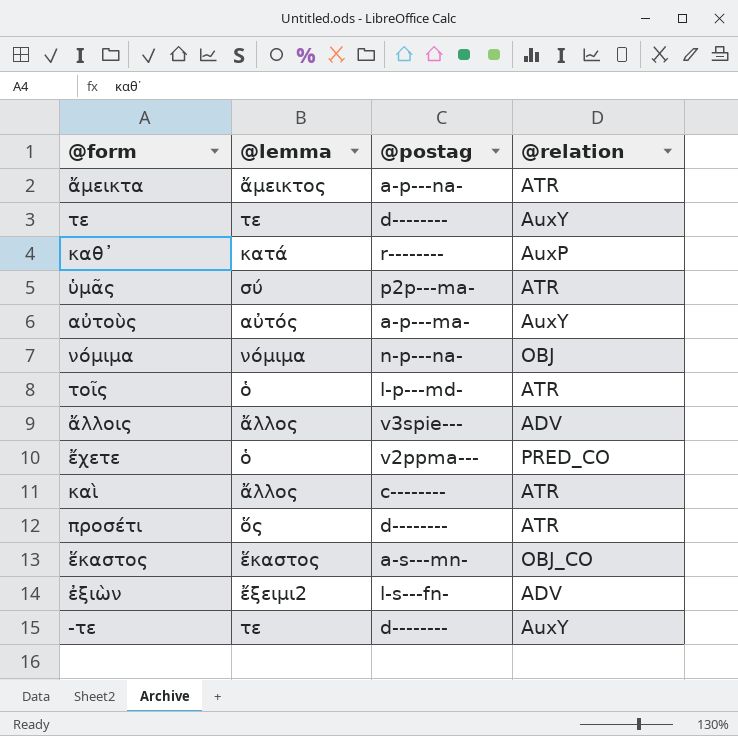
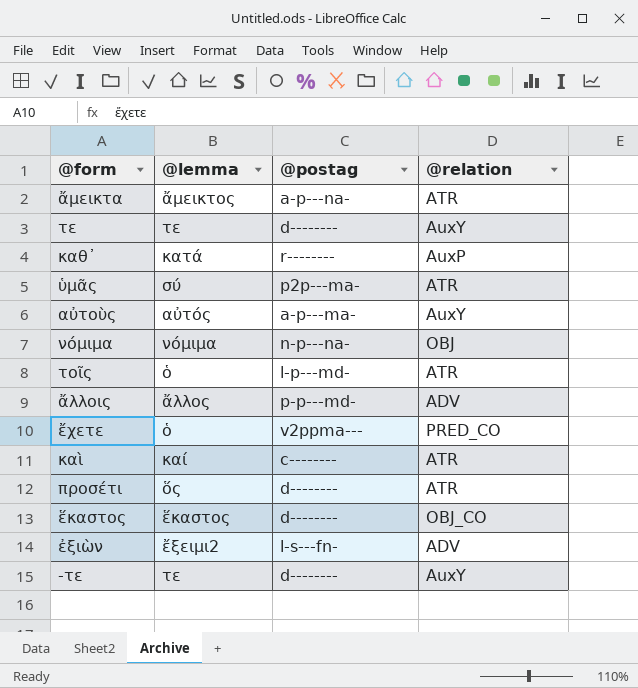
ἄλλοις | @postag: v3spie--- -> p-p---md-
καὶ | @lemma: ἄλλος -> καί
ἕκαστος | @postag: a-s---mn- -> d--------

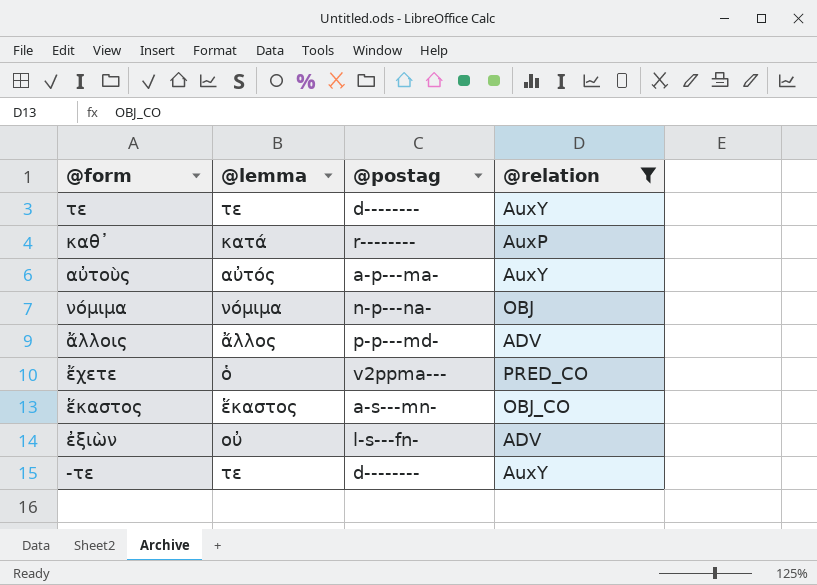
filter: none -> @relation != ATR
ἕκαστος | @postag: d-------- -> a-s---mn-
ἐξιὼν | @lemma: ἔξειμι2 -> οὐ

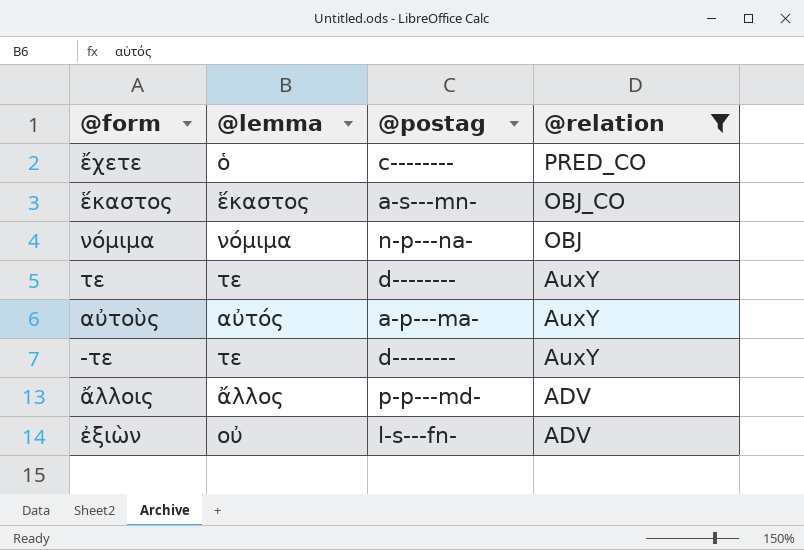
row order: none -> @relation descending
row καθ᾽: κατά | r-------- | AuxP -> none
ἔχετε | @postag: v2ppma--- -> c--------

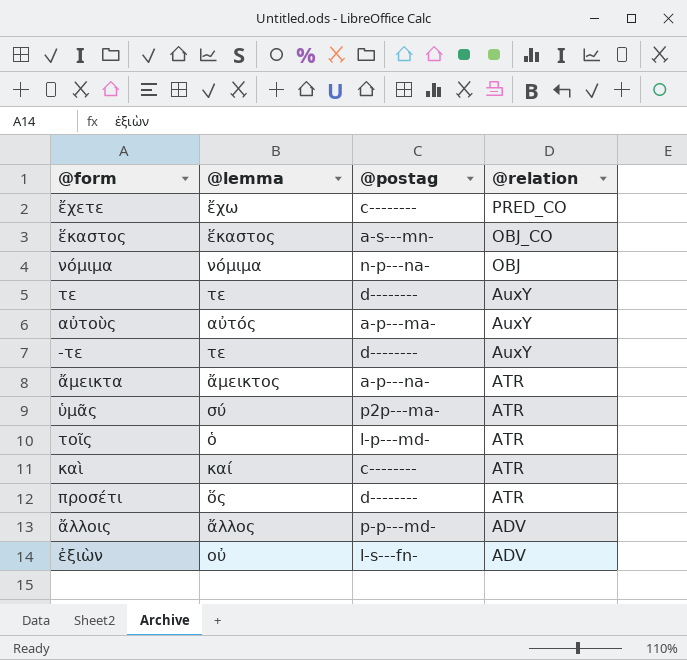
filter: @relation != ATR -> none
ἔχετε | @lemma: ὁ -> ἔχω

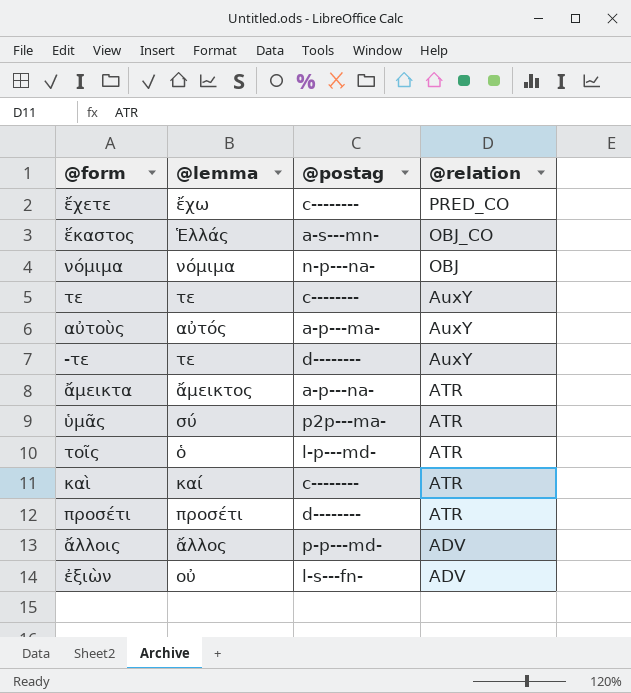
ἕκαστος | @lemma: ἕκαστος -> Ἑλλάς
τε | @postag: d-------- -> c--------
προσέτι | @lemma: ὅς -> προσέτι

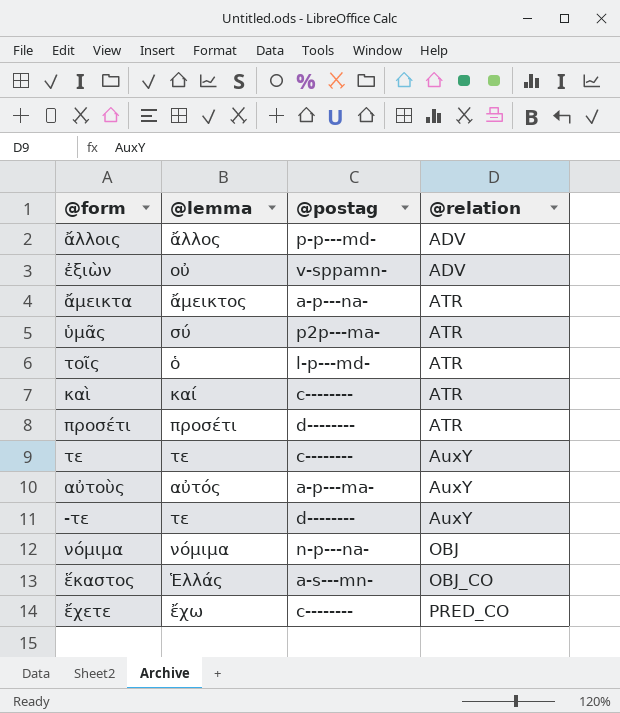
row order: @relation descending -> @relation ascending
ἐξιὼν | @postag: l-s---fn- -> v-sppamn-

